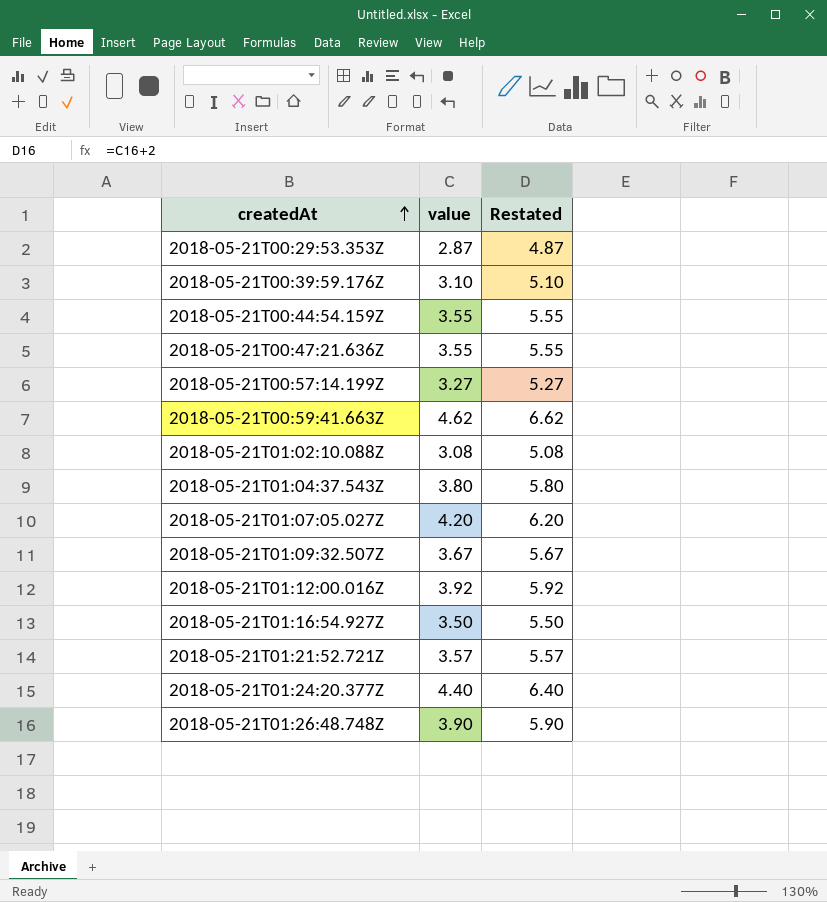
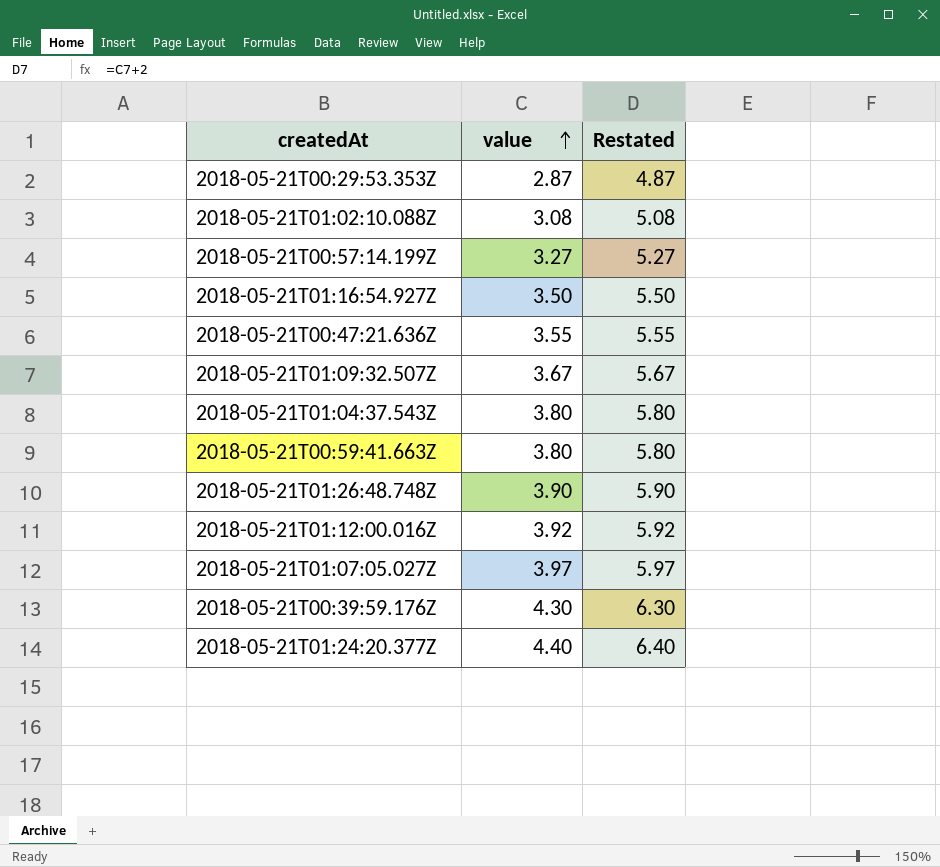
row order: createdAt ascending -> value ascending
row 2018-05-21T00:44:54.159Z: 3.55 | 5.55 -> none
row 2018-05-21T01:21:52.721Z: 3.57 | 5.57 -> none
2018-05-21T00:59:41.663Z | value: 4.62 -> 3.80
2018-05-21T00:59:41.663Z | Restated: 6.62 -> 5.80
2018-05-21T01:07:05.027Z | value: 4.20 -> 3.97
2018-05-21T01:07:05.027Z | Restated: 6.20 -> 5.97
2018-05-21T00:39:59.176Z | value: 3.10 -> 4.30
2018-05-21T00:39:59.176Z | Restated: 5.10 -> 6.30

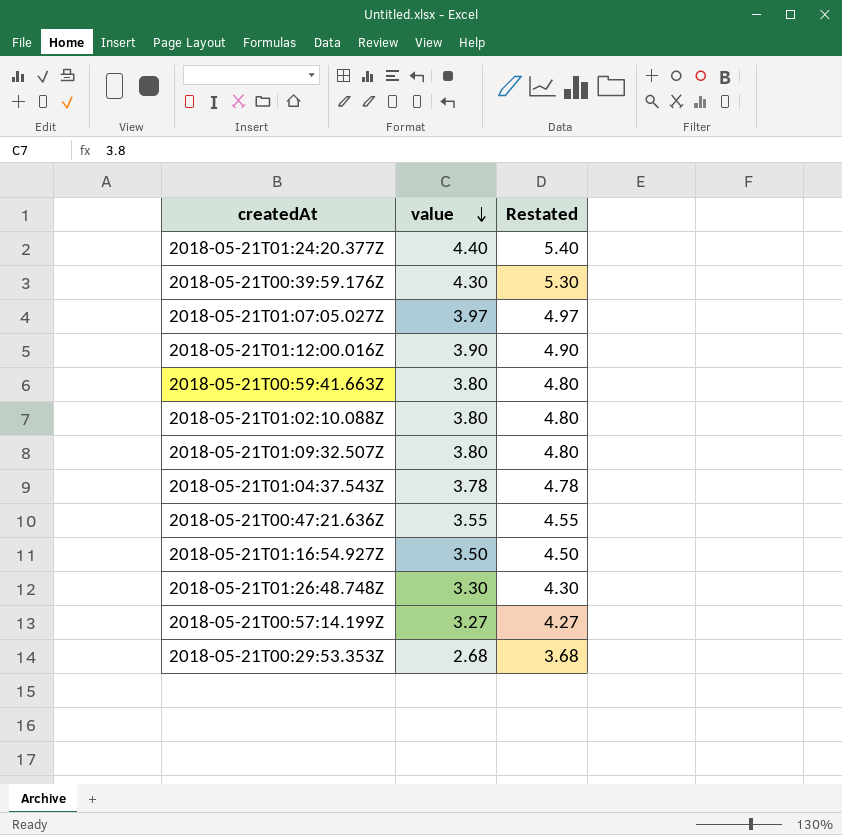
row order: value ascending -> value descending
column Restated | formula: [value] + 2 -> [value] + 1
2018-05-21T01:12:00.016Z | value: 3.92 -> 3.90
2018-05-21T01:02:10.088Z | value: 3.08 -> 3.80
2018-05-21T01:09:32.507Z | value: 3.67 -> 3.80
2018-05-21T01:04:37.543Z | value: 3.80 -> 3.78
2018-05-21T01:26:48.748Z | value: 3.90 -> 3.30
2018-05-21T00:29:53.353Z | value: 2.87 -> 2.68

